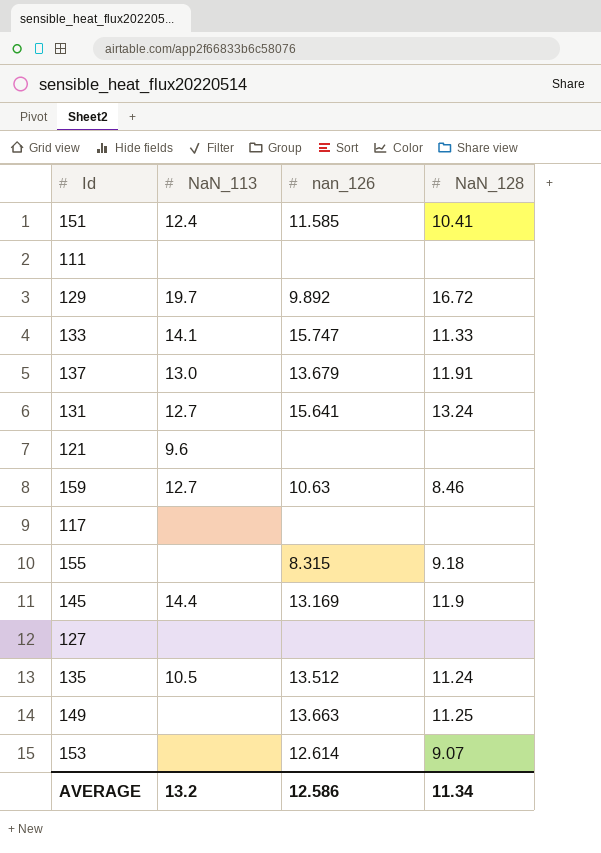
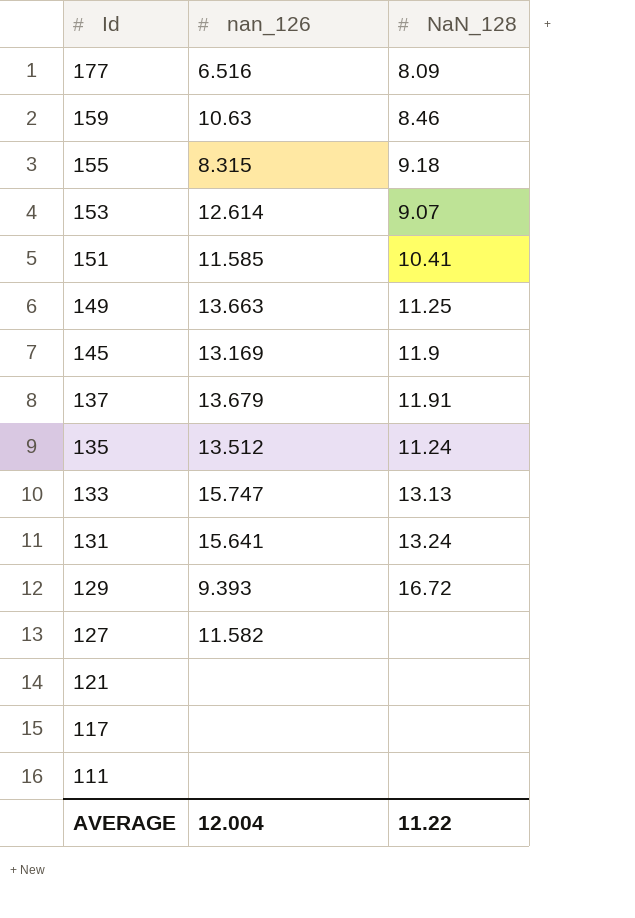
row order: none -> Id descending
column NaN_113 | position: 2 -> none
row 177: none -> 6.516 | 8.09
133 | NaN_128: 11.33 -> 13.13
129 | nan_126: 9.892 -> 9.393
127 | nan_126: none -> 11.582
AVERAGE | nan_126: 12.586 -> 12.004
AVERAGE | NaN_128: 11.34 -> 11.22

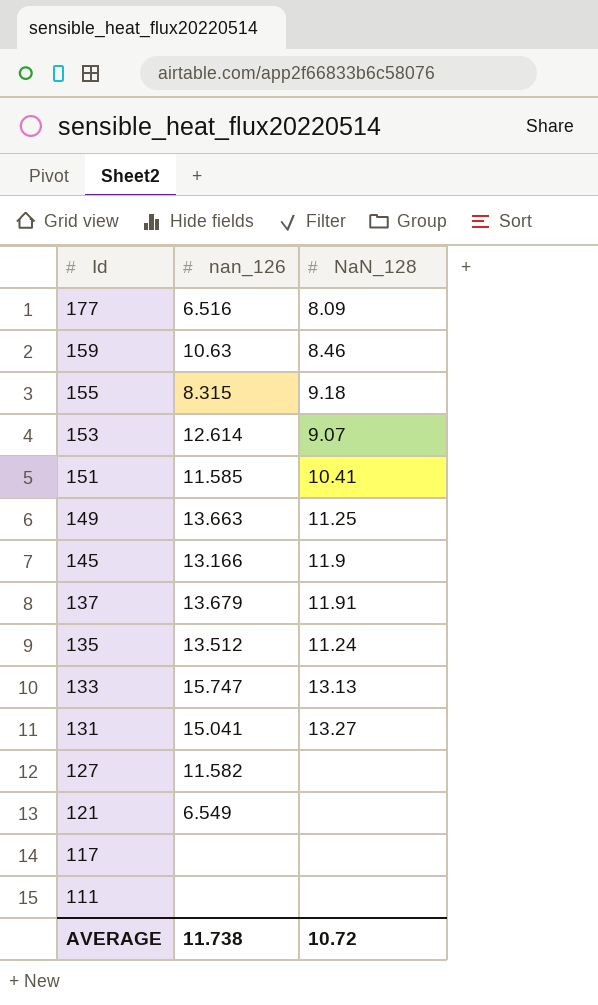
row 129: 9.393 | 16.72 -> none
145 | nan_126: 13.169 -> 13.166
131 | nan_126: 15.641 -> 15.041
131 | NaN_128: 13.24 -> 13.27
121 | nan_126: none -> 6.549
AVERAGE | nan_126: 12.004 -> 11.738
AVERAGE | NaN_128: 11.22 -> 10.72

